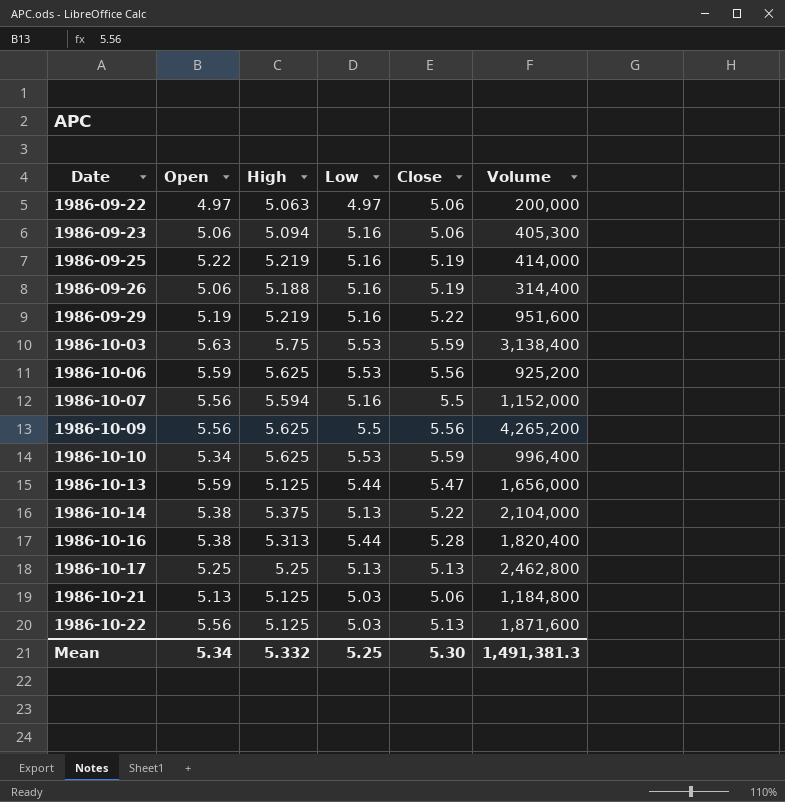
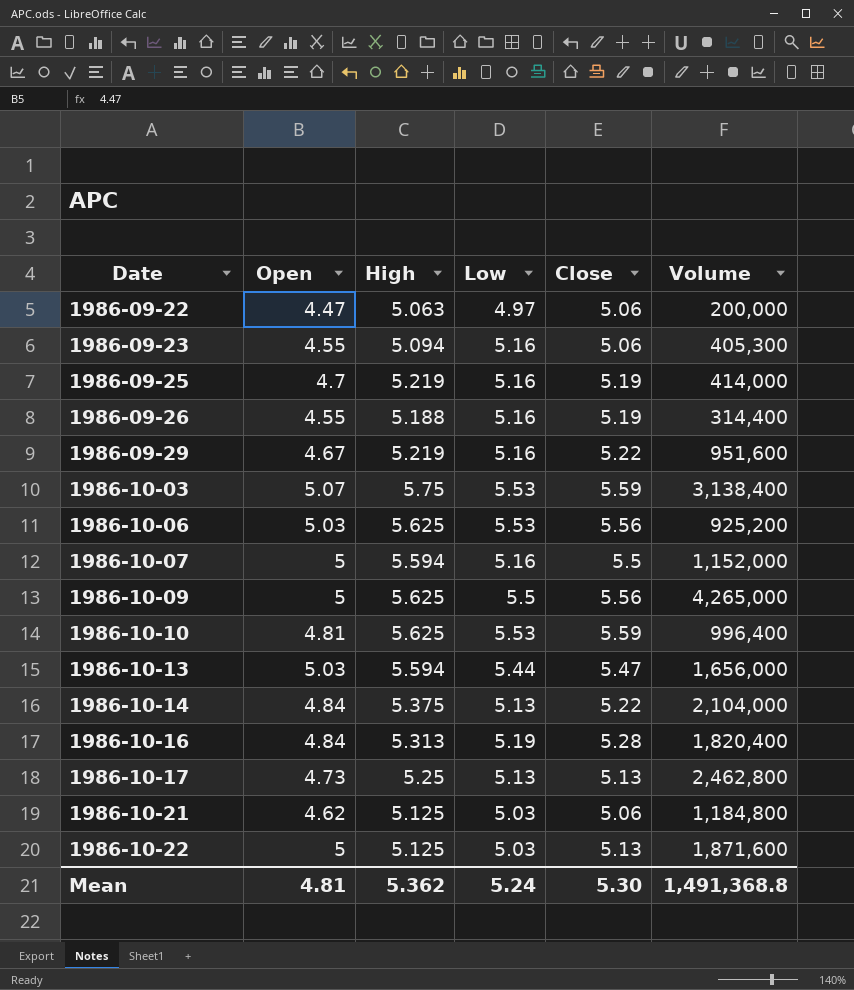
1986-09-22 | Open: 4.97 -> 4.47
1986-09-23 | Open: 5.06 -> 4.55
1986-09-25 | Open: 5.22 -> 4.7
1986-09-26 | Open: 5.06 -> 4.55
1986-09-29 | Open: 5.19 -> 4.67
1986-10-03 | Open: 5.63 -> 5.07
1986-10-06 | Open: 5.59 -> 5.03
1986-10-07 | Open: 5.56 -> 5
1986-10-09 | Open: 5.56 -> 5
1986-10-09 | Volume: 4,265,200 -> 4,265,000
1986-10-10 | Open: 5.34 -> 4.81
1986-10-13 | Open: 5.59 -> 5.03
1986-10-13 | High: 5.125 -> 5.594
1986-10-14 | Open: 5.38 -> 4.84
1986-10-16 | Open: 5.38 -> 4.84
1986-10-16 | Low: 5.44 -> 5.19
1986-10-17 | Open: 5.25 -> 4.73
1986-10-21 | Open: 5.13 -> 4.62
1986-10-22 | Open: 5.56 -> 5
Mean | Open: 5.34 -> 4.81
Mean | High: 5.332 -> 5.362
Mean | Low: 5.25 -> 5.24
Mean | Volume: 1,491,381.3 -> 1,491,368.8

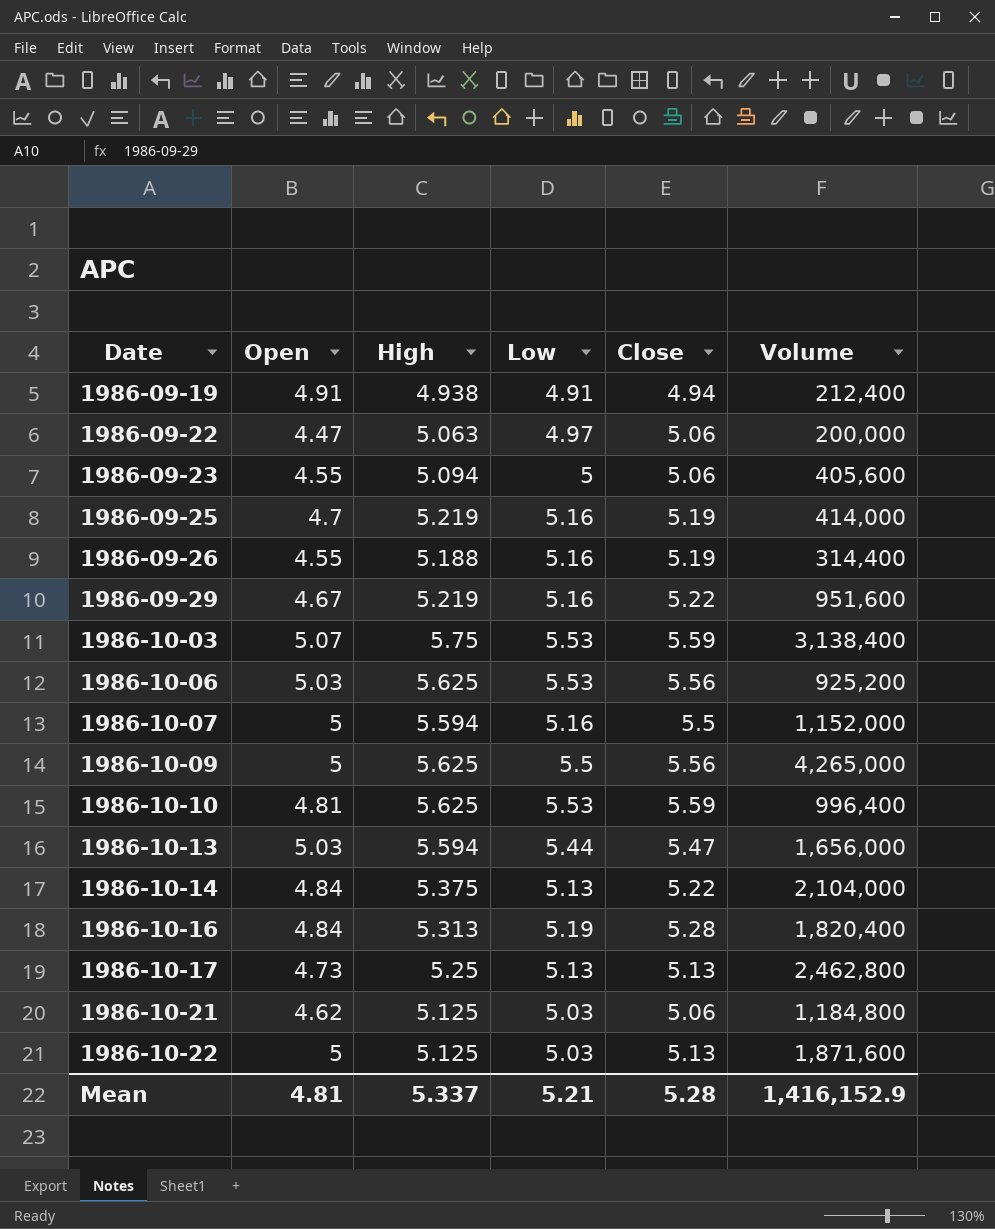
row 1986-09-19: none -> 4.91 | 4.938 | 4.91 | 4.94 | 212,400
1986-09-23 | Low: 5.16 -> 5
1986-09-23 | Volume: 405,300 -> 405,600
Mean | High: 5.362 -> 5.337
Mean | Low: 5.24 -> 5.21
Mean | Close: 5.30 -> 5.28
Mean | Volume: 1,491,368.8 -> 1,416,152.9

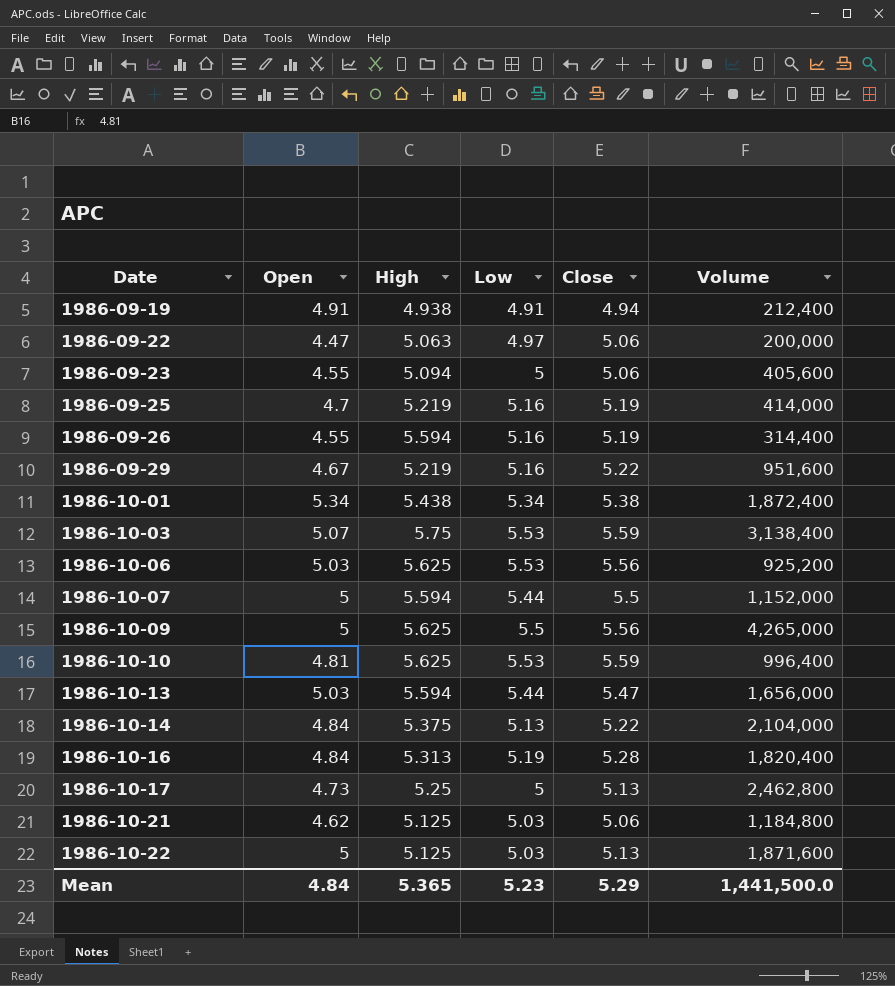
1986-09-26 | High: 5.188 -> 5.594
row 1986-10-01: none -> 5.34 | 5.438 | 5.34 | 5.38 | 1,872,400
1986-10-07 | Low: 5.16 -> 5.44
1986-10-17 | Low: 5.13 -> 5
Mean | Open: 4.81 -> 4.84
Mean | High: 5.337 -> 5.365
Mean | Low: 5.21 -> 5.23
Mean | Close: 5.28 -> 5.29
Mean | Volume: 1,416,152.9 -> 1,441,500.0

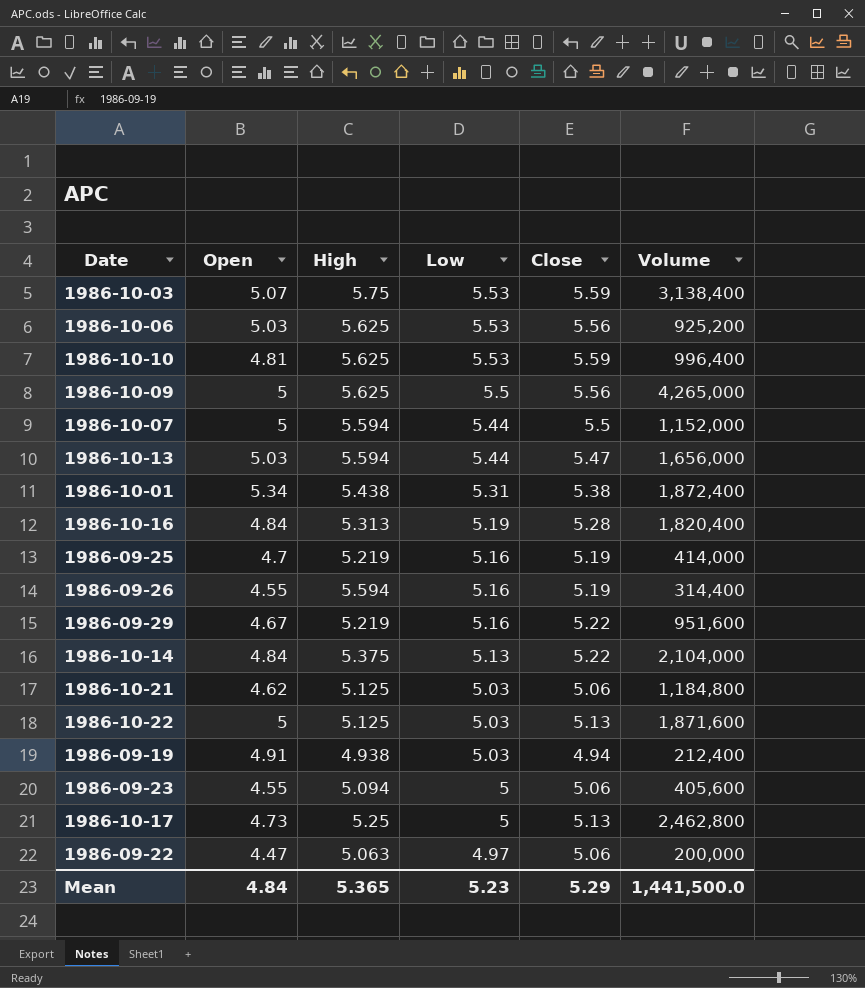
row order: Date ascending -> Low descending
1986-10-01 | Low: 5.34 -> 5.31
1986-09-19 | Low: 4.91 -> 5.03

